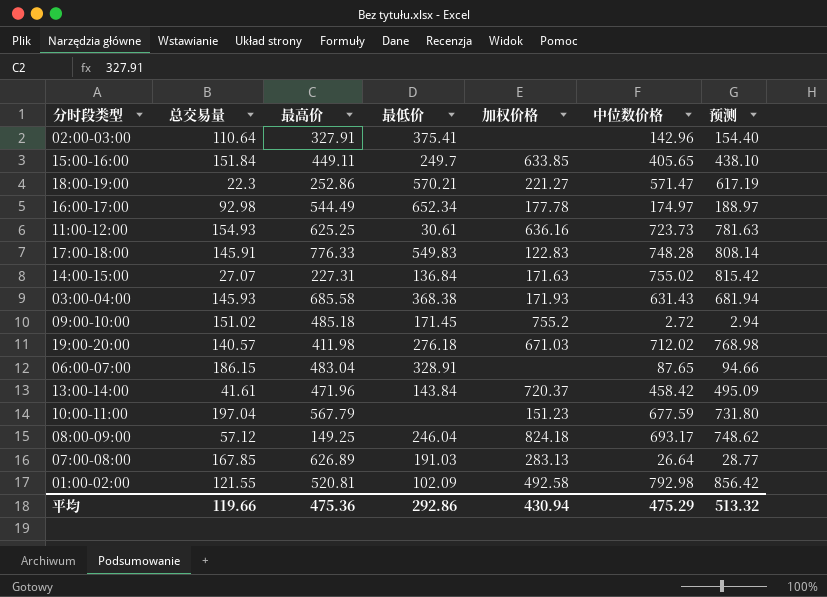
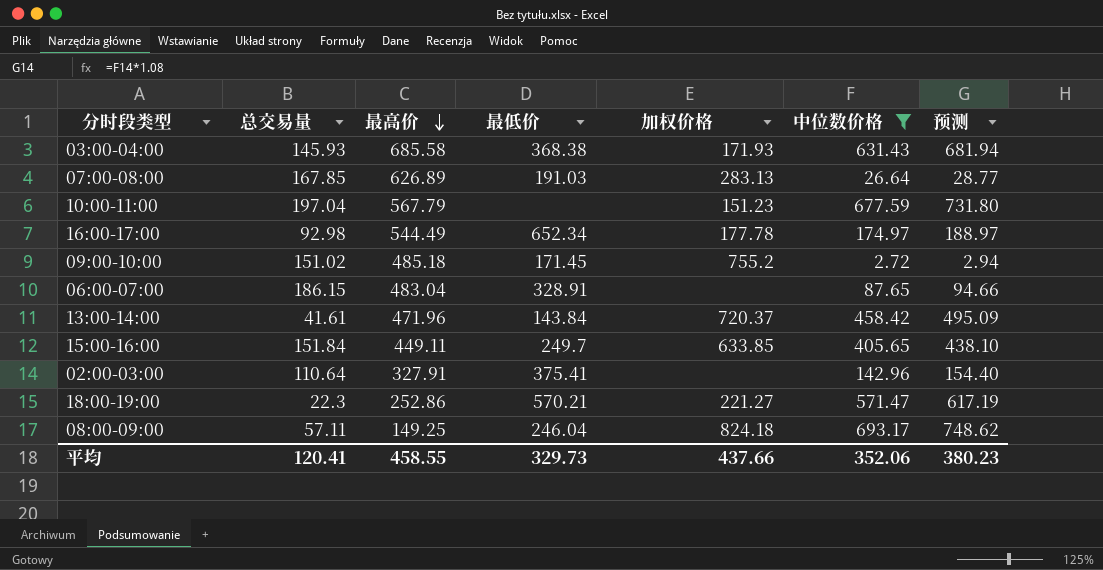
filter: none -> 中位数价格 <= 693.17
row order: none -> 最高价 descending
08:00-09:00 | 总交易量: 57.12 -> 57.11
平均 | 总交易量: 119.66 -> 120.41
平均 | 最高价: 475.36 -> 458.55
平均 | 最低价: 292.86 -> 329.73
平均 | 加权价格: 430.94 -> 437.66
平均 | 中位数价格: 475.29 -> 352.06
平均 | 预测: 513.32 -> 380.23

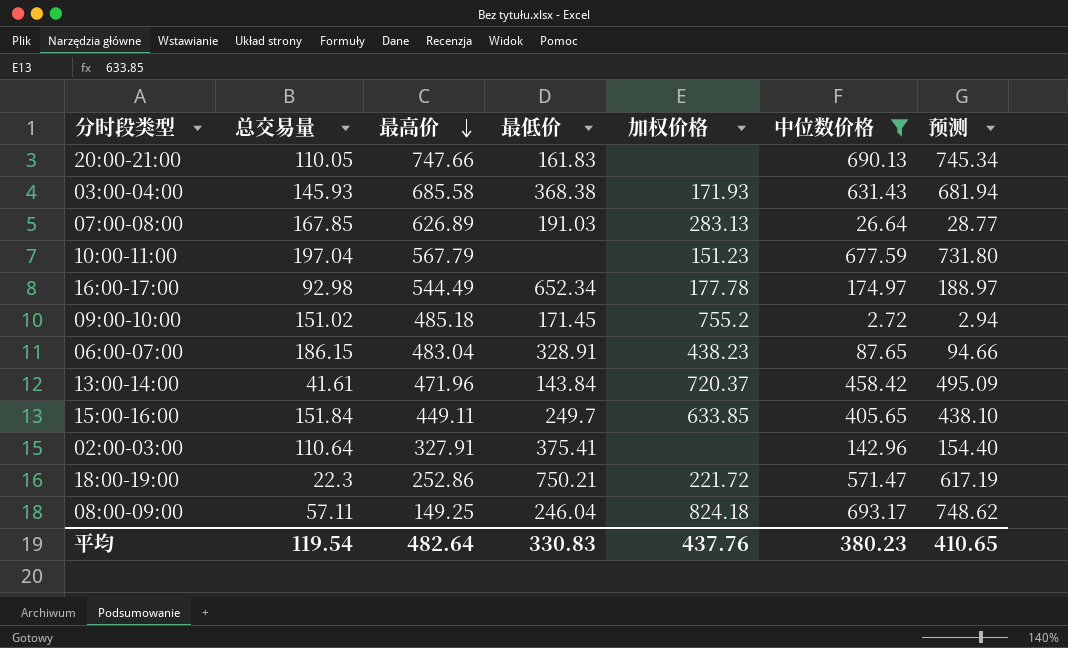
row 20:00-21:00: none -> 110.05 | 747.66 | 161.83 | none | 690.13 | 745.34
06:00-07:00 | 加权价格: none -> 438.23
18:00-19:00 | 最低价: 570.21 -> 750.21
18:00-19:00 | 加权价格: 221.27 -> 221.72
平均 | 总交易量: 120.41 -> 119.54
平均 | 最高价: 458.55 -> 482.64
平均 | 最低价: 329.73 -> 330.83
平均 | 加权价格: 437.66 -> 437.76
平均 | 中位数价格: 352.06 -> 380.23
平均 | 预测: 380.23 -> 410.65

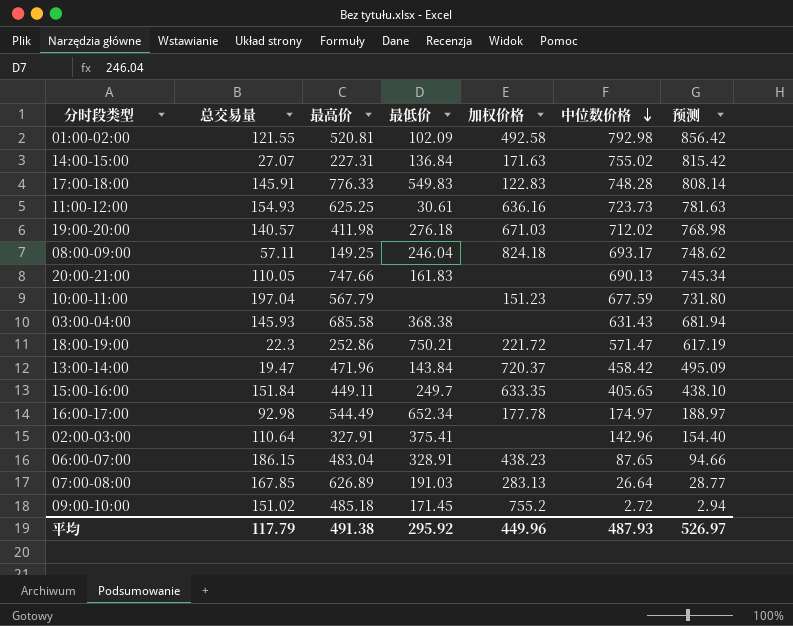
filter: 中位数价格 <= 693.17 -> none
row order: 最高价 descending -> 中位数价格 descending
03:00-04:00 | 加权价格: 171.93 -> none
13:00-14:00 | 总交易量: 41.61 -> 19.47
15:00-16:00 | 加权价格: 633.85 -> 633.35
平均 | 总交易量: 119.54 -> 117.79
平均 | 最高价: 482.64 -> 491.38
平均 | 最低价: 330.83 -> 295.92
平均 | 加权价格: 437.76 -> 449.96
平均 | 中位数价格: 380.23 -> 487.93
平均 | 预测: 410.65 -> 526.97

